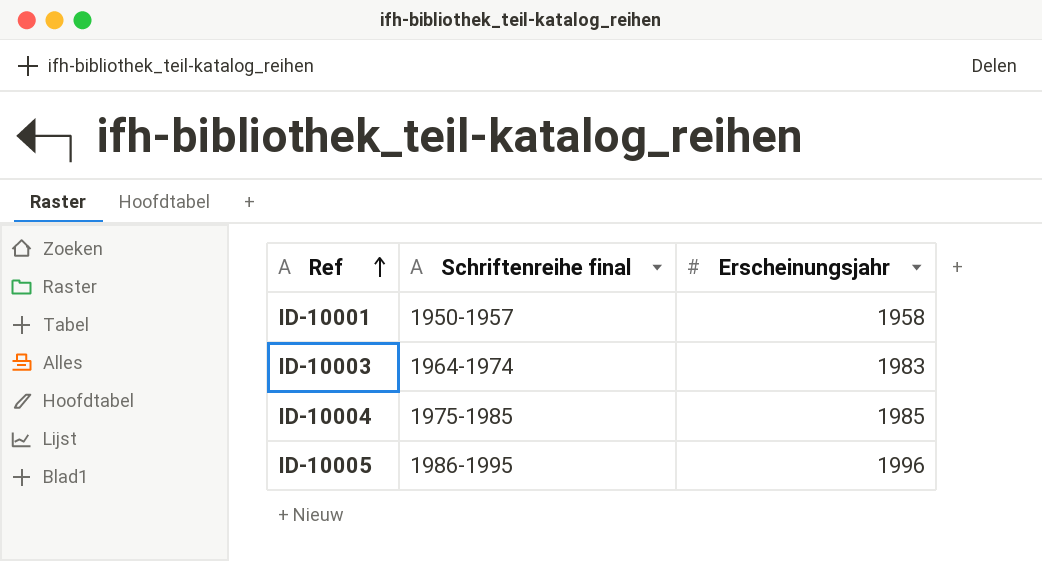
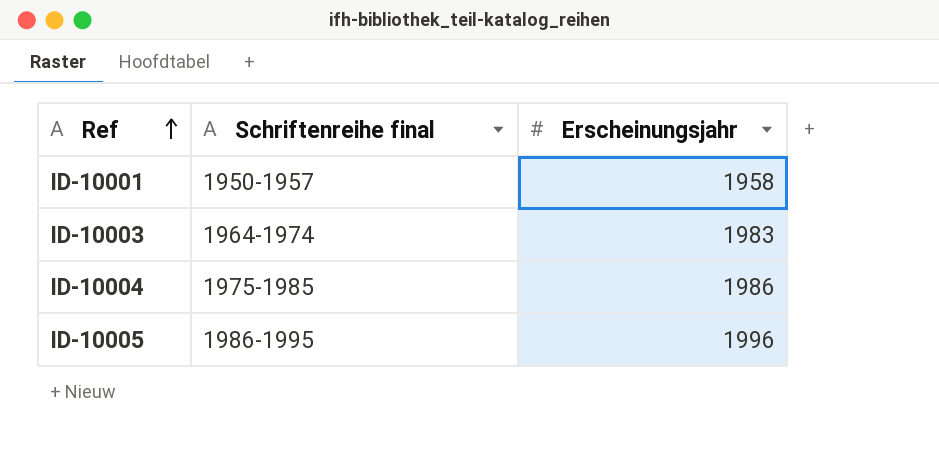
ID-10004 | Erscheinungsjahr: 1985 -> 1986

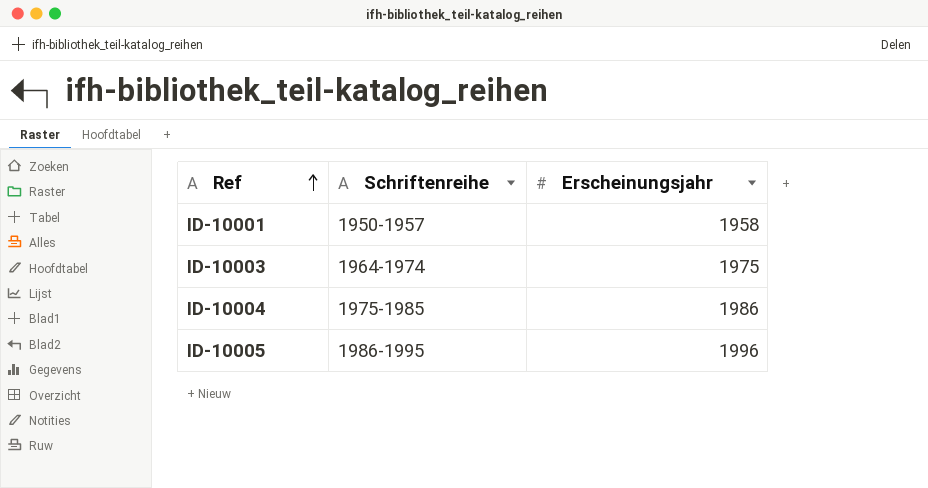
column name: Schriftenreihe final -> Schriftenreihe
ID-10003 | Erscheinungsjahr: 1983 -> 1975

